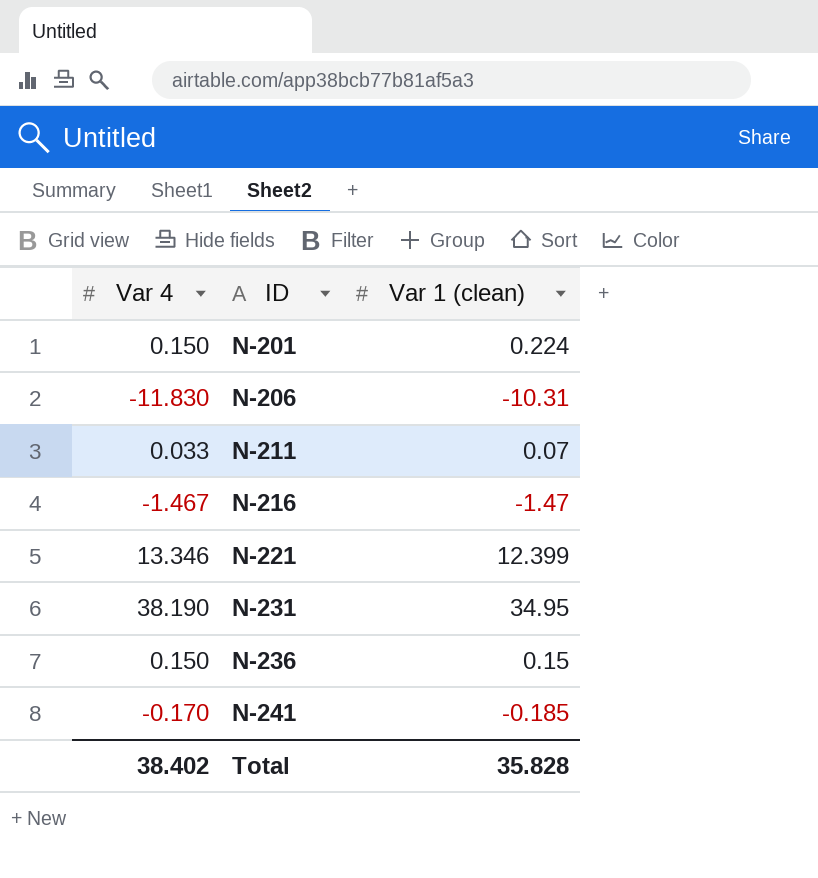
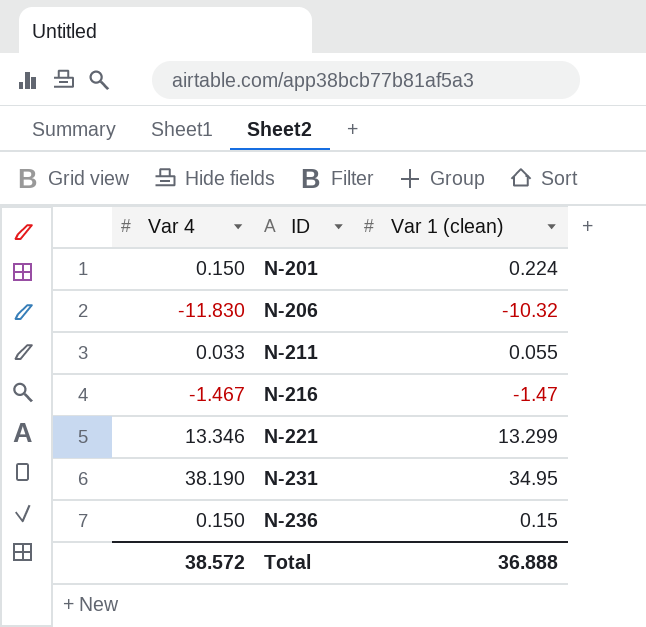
row N-241: -0.170 | -0.185 -> none
N-206 | Var 1 (clean): -10.31 -> -10.32
N-211 | Var 1 (clean): 0.07 -> 0.055
N-221 | Var 1 (clean): 12.399 -> 13.299
Total | Var 4: 38.402 -> 38.572
Total | Var 1 (clean): 35.828 -> 36.888

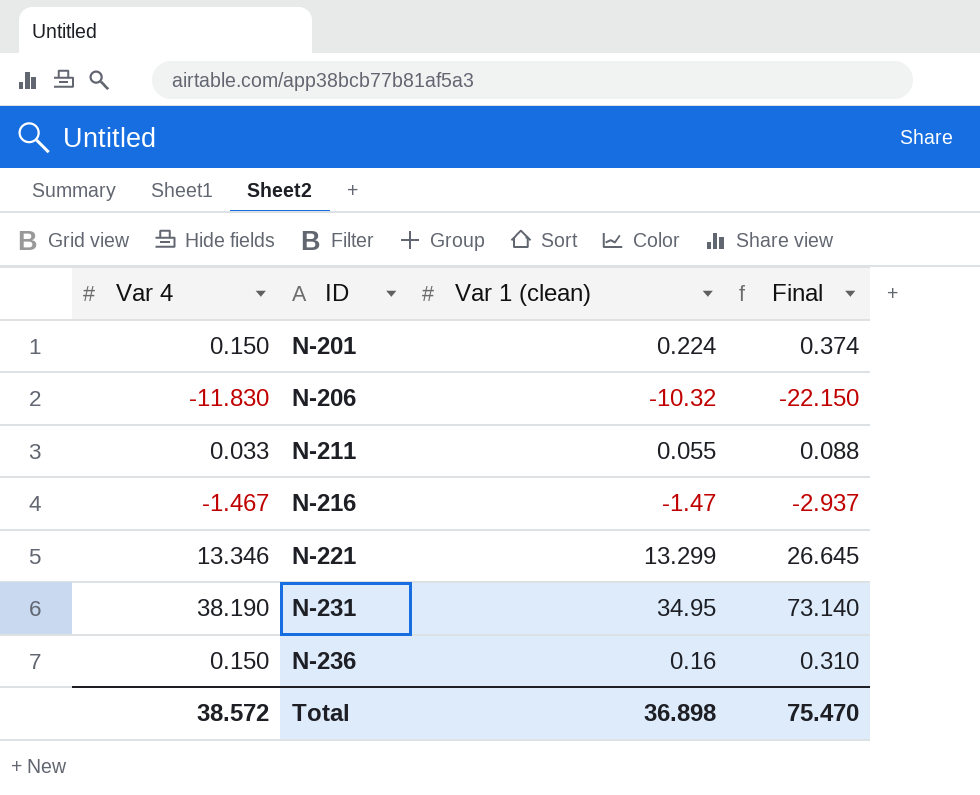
column Final | formula: none -> [Var 4] + [Var 1 (clean)]
N-236 | Var 1 (clean): 0.15 -> 0.16
Total | Var 1 (clean): 36.888 -> 36.898

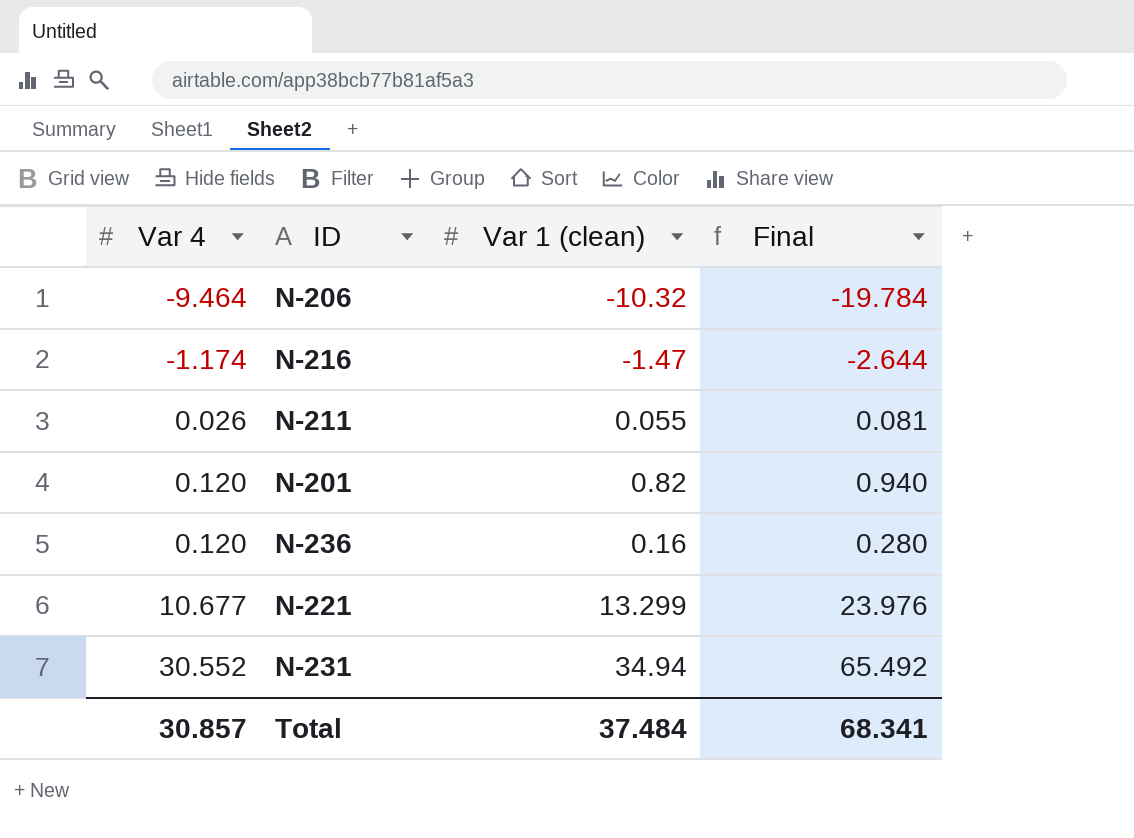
row order: ID ascending -> Var 4 ascending
N-206 | Var 4: -11.830 -> -9.464
N-206 | Final: -22.150 -> -19.784
N-216 | Var 4: -1.467 -> -1.174
N-216 | Final: -2.937 -> -2.644
N-211 | Var 4: 0.033 -> 0.026
N-211 | Final: 0.088 -> 0.081
N-201 | Var 4: 0.150 -> 0.120
N-201 | Var 1 (clean): 0.224 -> 0.82
N-201 | Final: 0.374 -> 0.940
N-236 | Var 4: 0.150 -> 0.120
N-236 | Final: 0.310 -> 0.280
N-221 | Var 4: 13.346 -> 10.677
N-221 | Final: 26.645 -> 23.976
N-231 | Var 4: 38.190 -> 30.552
N-231 | Var 1 (clean): 34.95 -> 34.94
N-231 | Final: 73.140 -> 65.492
Total | Var 4: 38.572 -> 30.857
Total | Var 1 (clean): 36.898 -> 37.484
Total | Final: 75.470 -> 68.341

